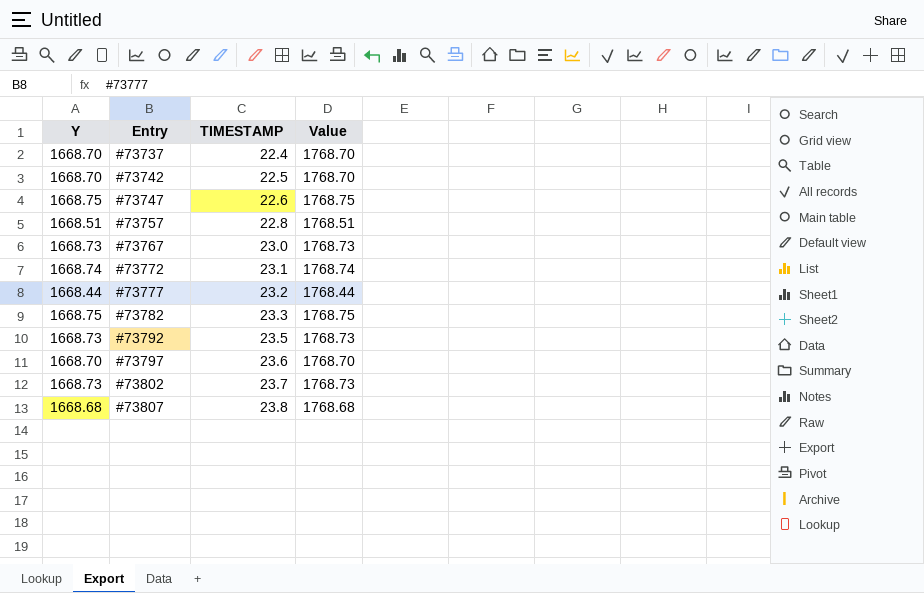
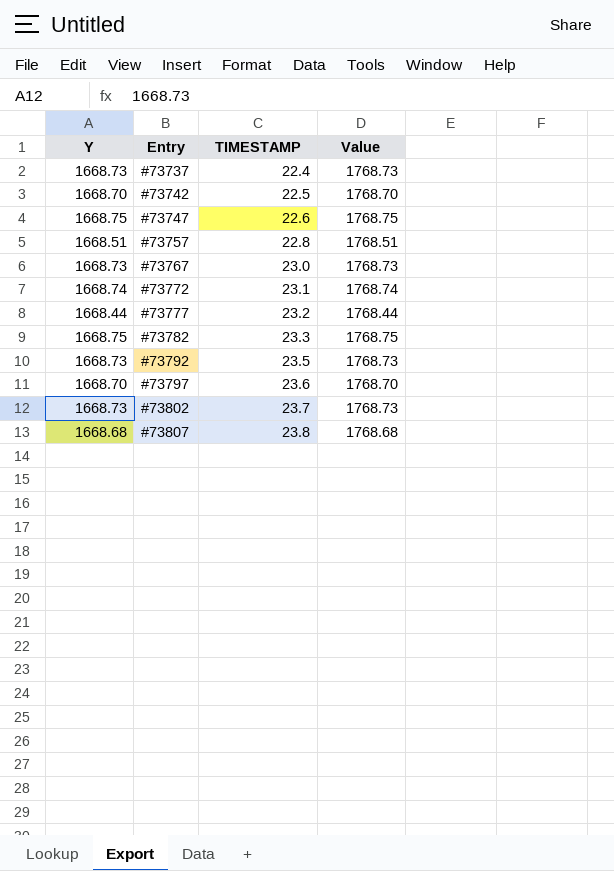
#73737 | Y: 1668.70 -> 1668.73
#73737 | Value: 1768.70 -> 1768.73

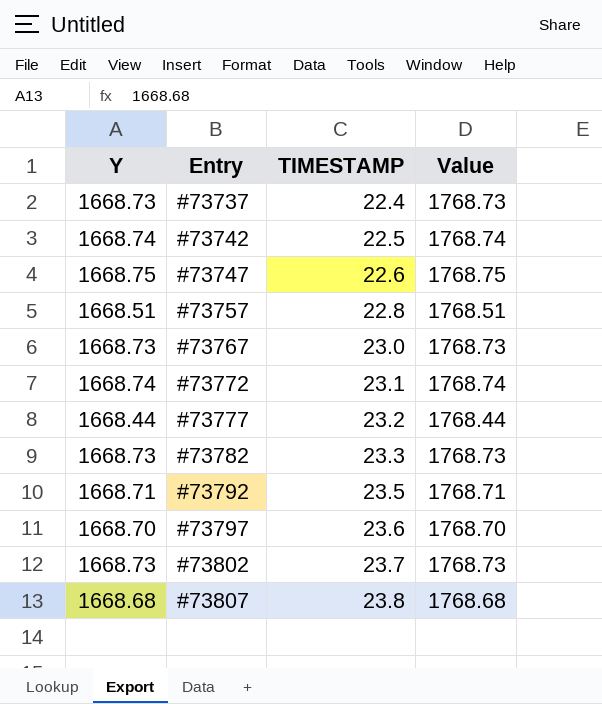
#73742 | Y: 1668.70 -> 1668.74
#73742 | Value: 1768.70 -> 1768.74
#73782 | Y: 1668.75 -> 1668.73
#73782 | Value: 1768.75 -> 1768.73
#73792 | Y: 1668.73 -> 1668.71
#73792 | Value: 1768.73 -> 1768.71

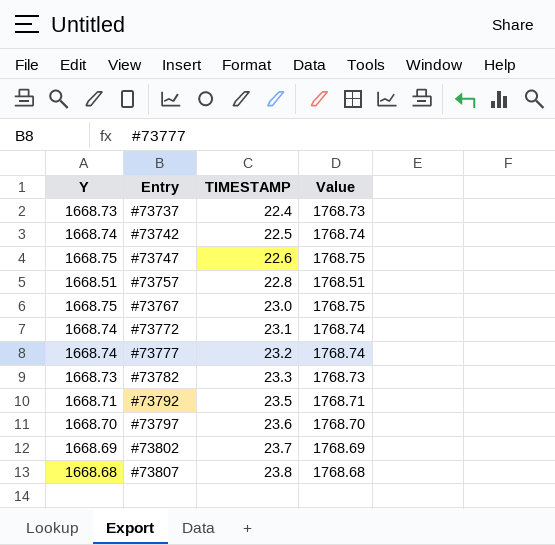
#73767 | Y: 1668.73 -> 1668.75
#73767 | Value: 1768.73 -> 1768.75
#73777 | Y: 1668.44 -> 1668.74
#73777 | Value: 1768.44 -> 1768.74
#73802 | Y: 1668.73 -> 1668.69
#73802 | Value: 1768.73 -> 1768.69

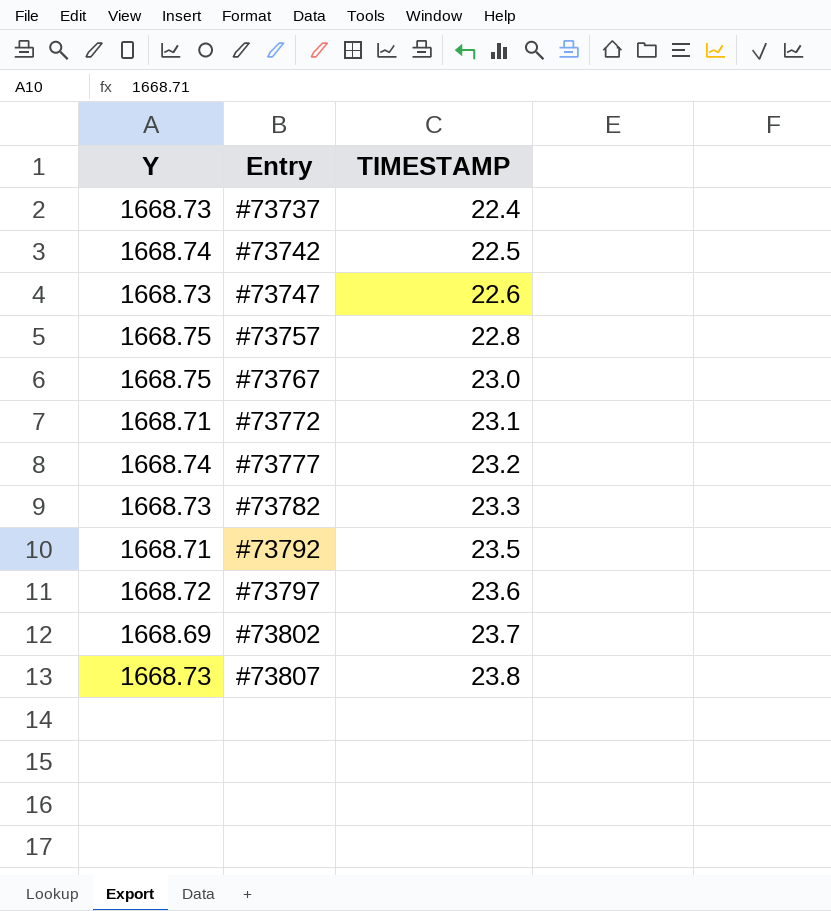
column Value | formula: [Y] + 100 -> none
#73747 | Y: 1668.75 -> 1668.73
#73757 | Y: 1668.51 -> 1668.75
#73772 | Y: 1668.74 -> 1668.71
#73797 | Y: 1668.70 -> 1668.72
#73807 | Y: 1668.68 -> 1668.73

